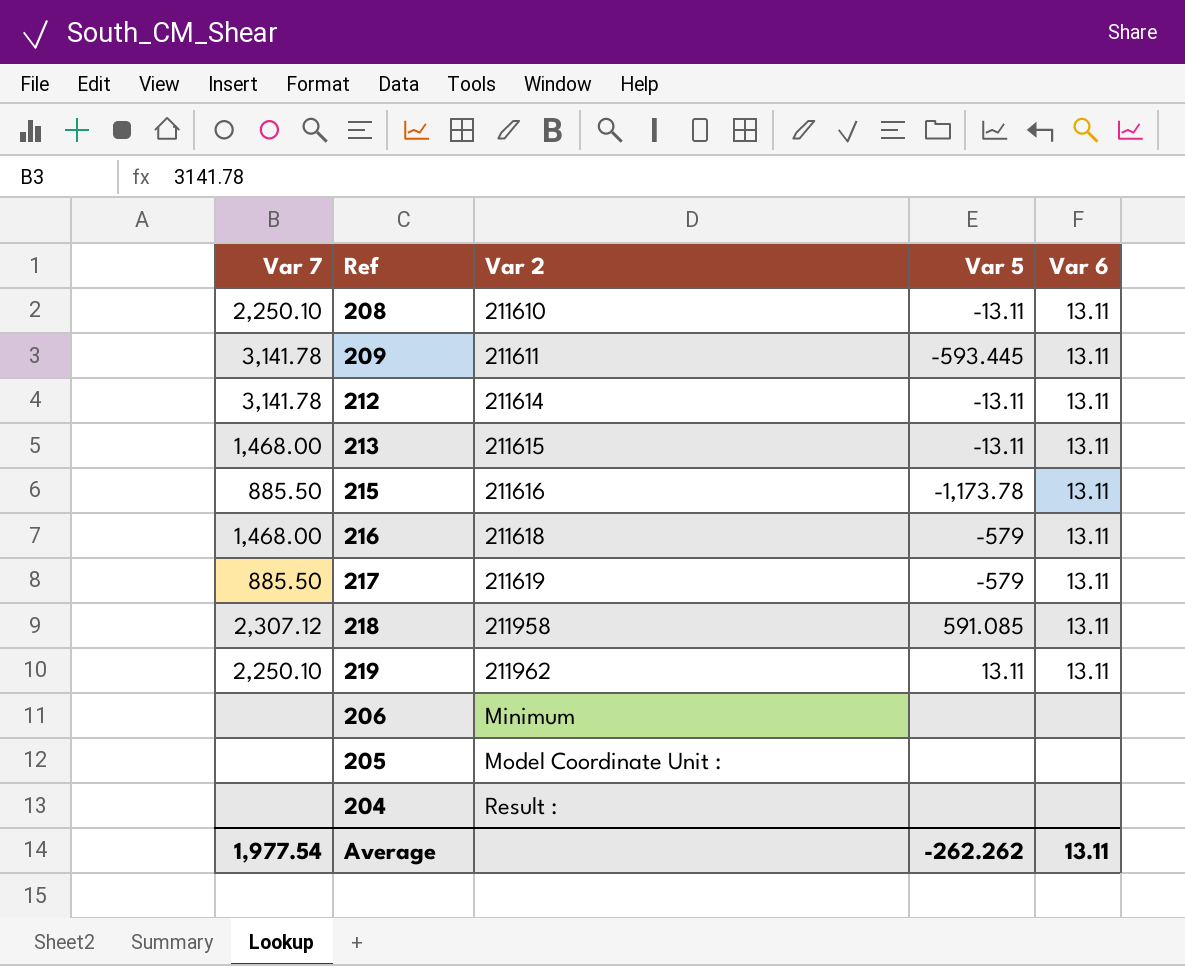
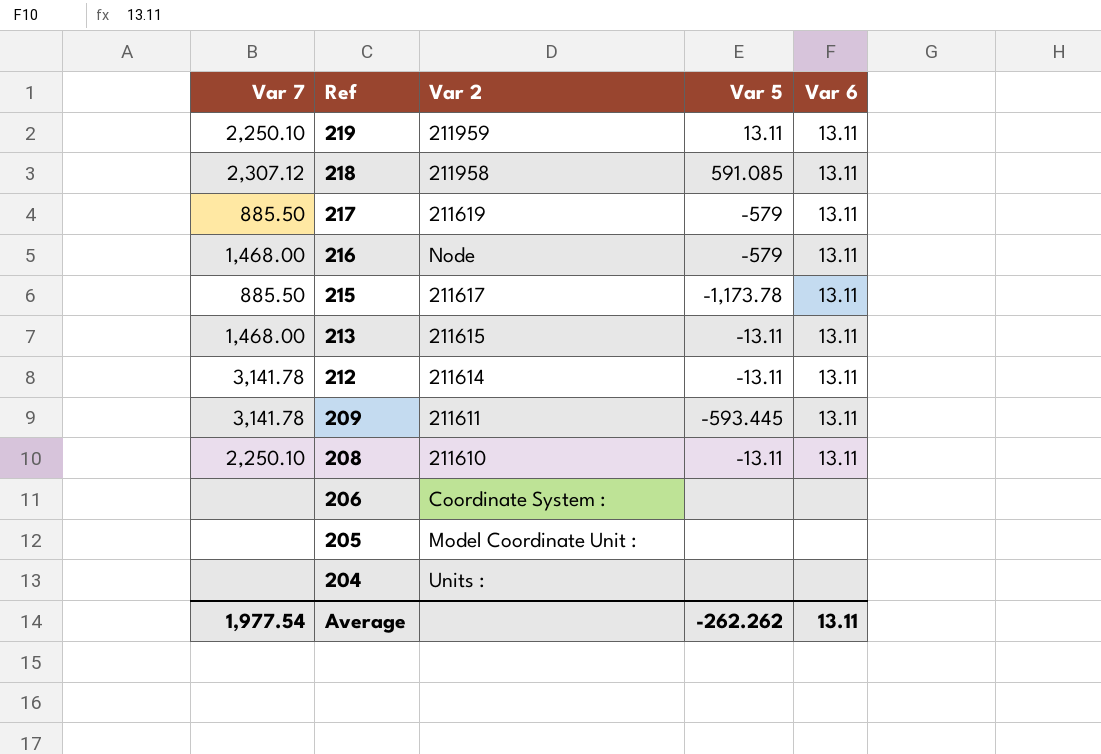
row order: Var 2 ascending -> Ref descending
219 | Var 2: 211962 -> 211959
216 | Var 2: 211618 -> Node
215 | Var 2: 211616 -> 211617
206 | Var 2: Minimum -> Coordinate System :
204 | Var 2: Result : -> Units :

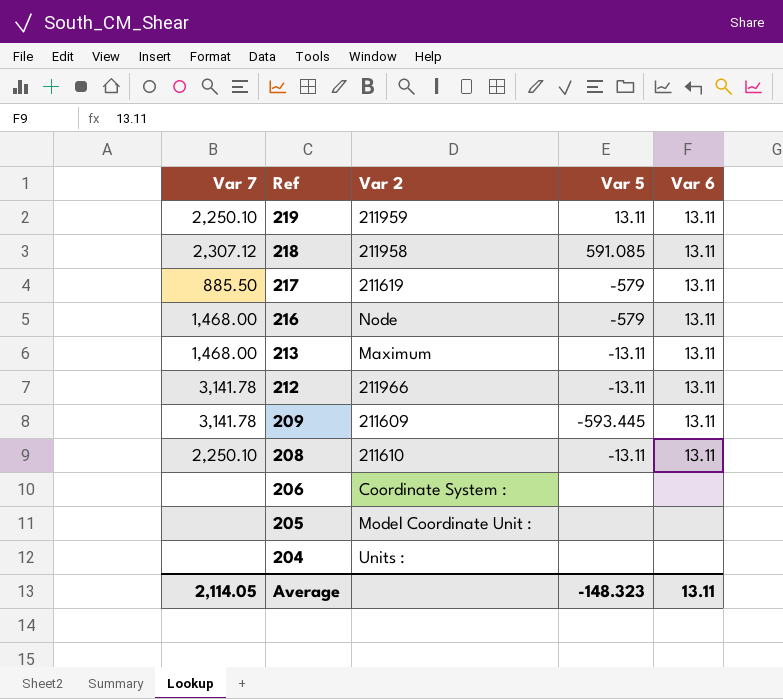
row 215: 885.50 | 211617 | -1,173.78 | 13.11 -> none
213 | Var 2: 211615 -> Maximum
212 | Var 2: 211614 -> 211966
209 | Var 2: 211611 -> 211609
Average | Var 7: 1,977.54 -> 2,114.05
Average | Var 5: -262.262 -> -148.323

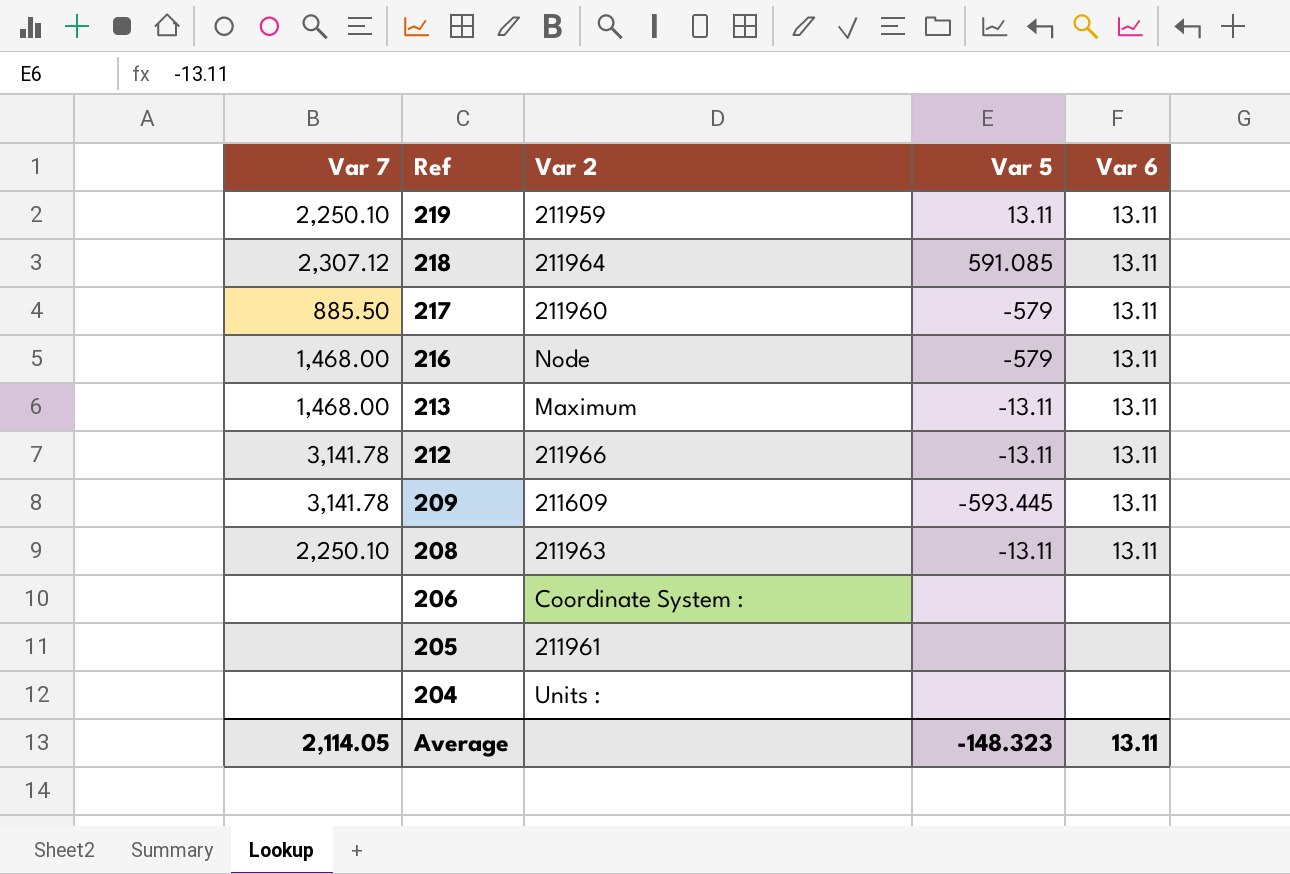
218 | Var 2: 211958 -> 211964
217 | Var 2: 211619 -> 211960
208 | Var 2: 211610 -> 211963
205 | Var 2: Model Coordinate Unit : -> 211961

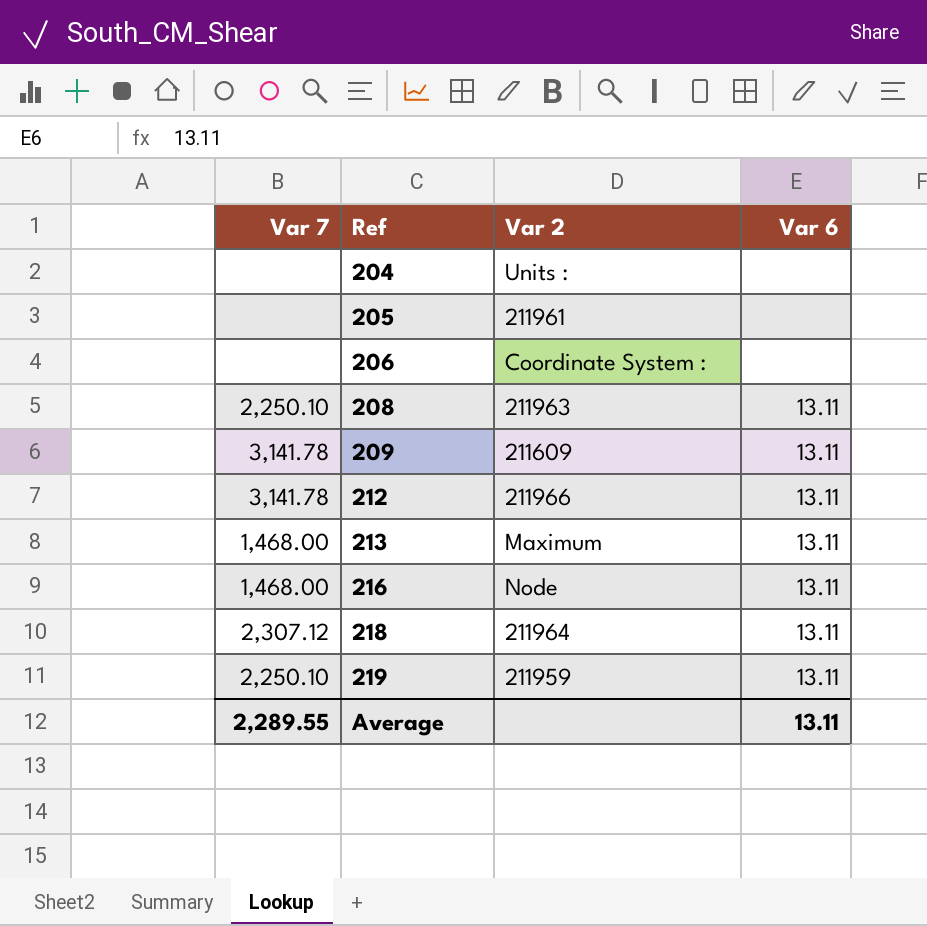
row order: Ref descending -> Ref ascending
column Var 5 | position: 4 -> none
row 217: 885.50 | 211960 | -579 | 13.11 -> none
Average | Var 7: 2,114.05 -> 2,289.55

